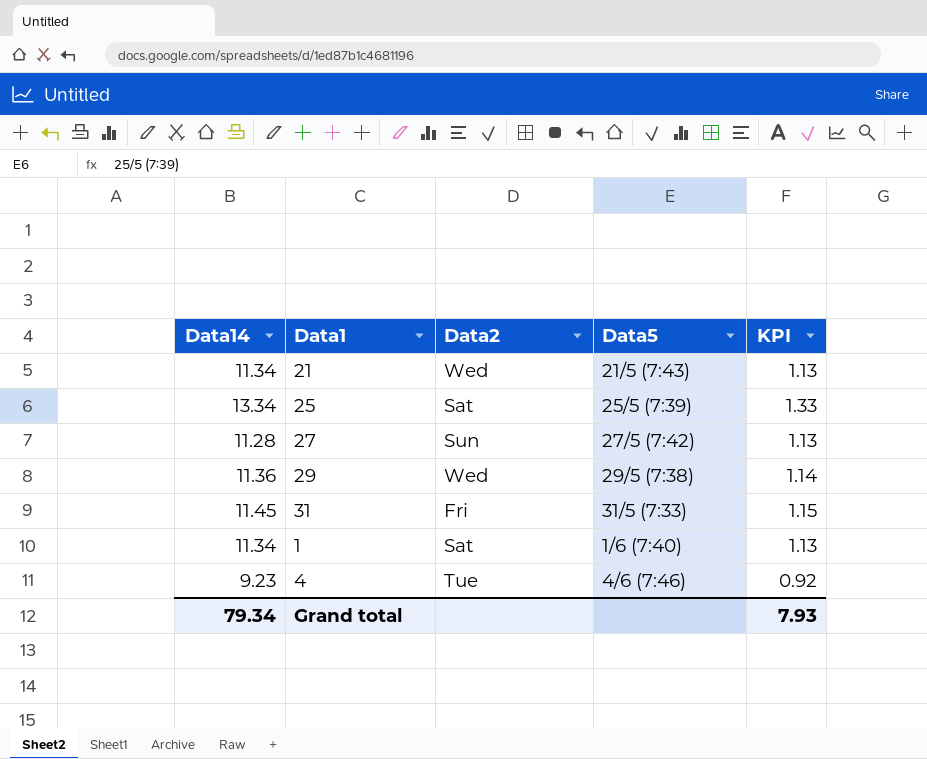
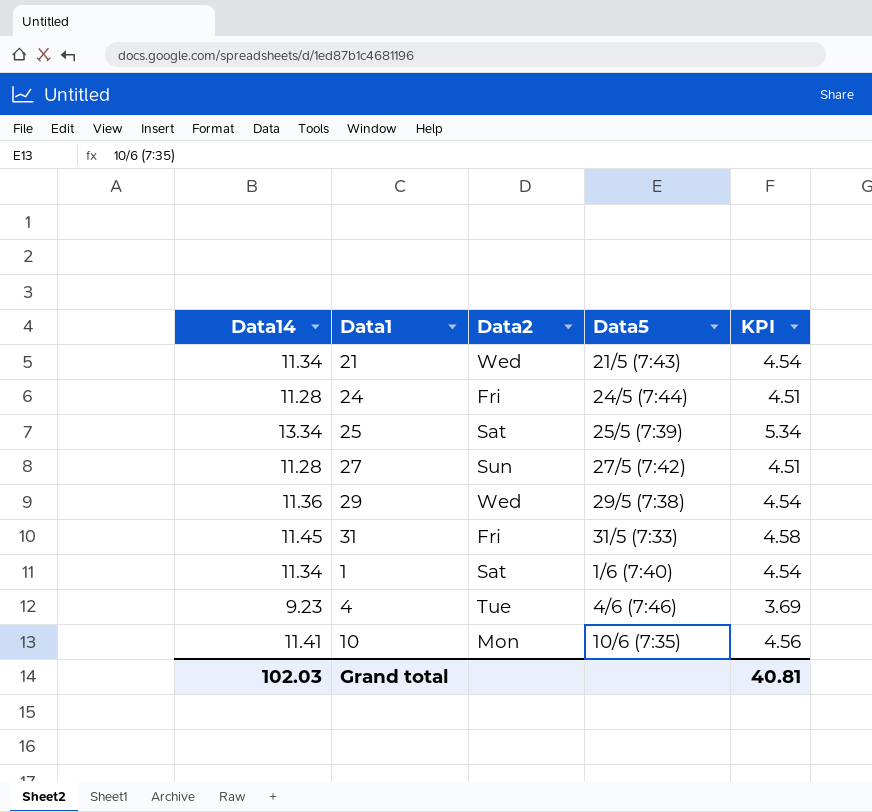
column KPI | formula: [Data14] * 0.1 -> [Data14] * 0.4
row 24: none -> 11.28 | Fri | 24/5 (7:44) | 4.51
row 10: none -> 11.41 | Mon | 10/6 (7:35) | 4.56
Grand total | Data14: 79.34 -> 102.03
Grand total | KPI: 7.93 -> 40.81

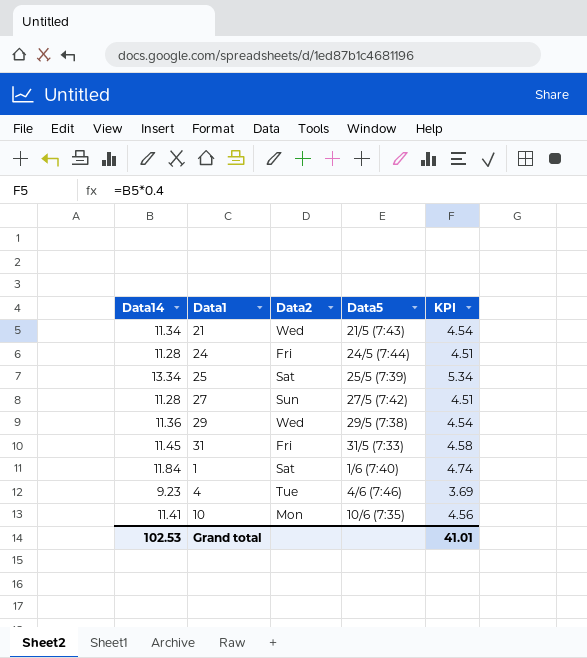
1 | Data14: 11.34 -> 11.84
1 | KPI: 4.54 -> 4.74
Grand total | Data14: 102.03 -> 102.53
Grand total | KPI: 40.81 -> 41.01

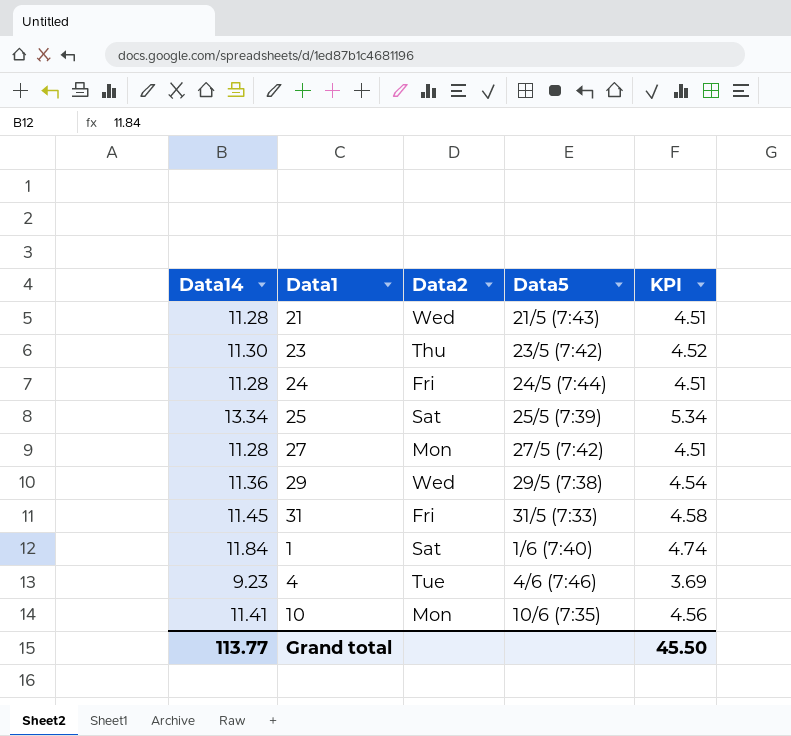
21 | Data14: 11.34 -> 11.28
21 | KPI: 4.54 -> 4.51
row 23: none -> 11.30 | Thu | 23/5 (7:42) | 4.52
27 | Data2: Sun -> Mon
Grand total | Data14: 102.53 -> 113.77
Grand total | KPI: 41.01 -> 45.50

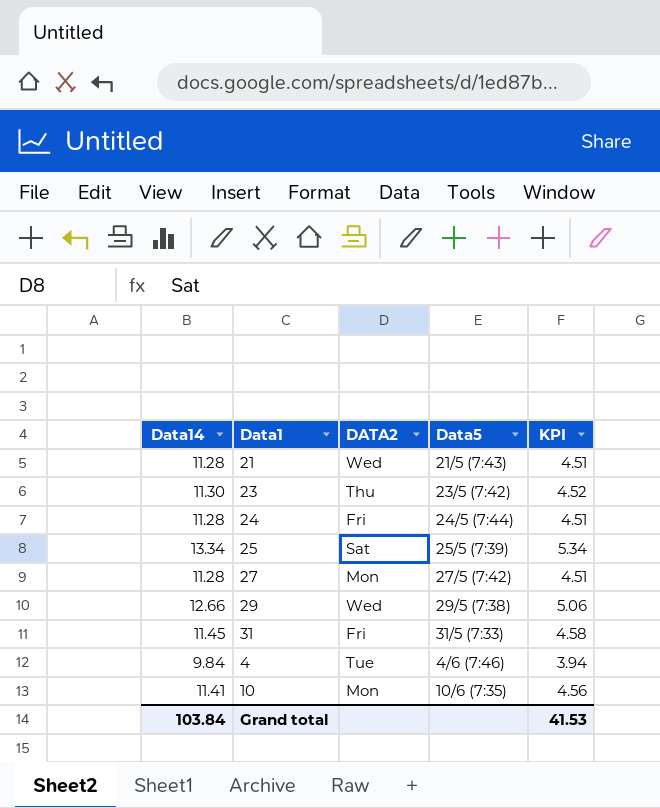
column name: Data2 -> DATA2
row 1: 11.84 | Sat | 1/6 (7:40) | 4.74 -> none
29 | Data14: 11.36 -> 12.66
29 | KPI: 4.54 -> 5.06
4 | Data14: 9.23 -> 9.84
4 | KPI: 3.69 -> 3.94
Grand total | Data14: 113.77 -> 103.84
Grand total | KPI: 45.50 -> 41.53

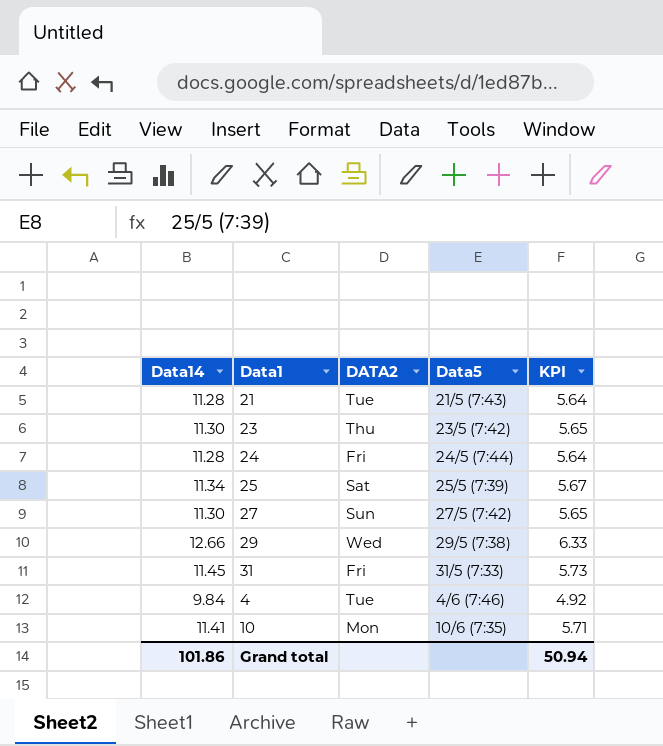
column KPI | formula: [Data14] * 0.4 -> [Data14] * 0.5
21 | DATA2: Wed -> Tue
25 | Data14: 13.34 -> 11.34
27 | Data14: 11.28 -> 11.30
27 | DATA2: Mon -> Sun
Grand total | Data14: 103.84 -> 101.86
Grand total | KPI: 41.53 -> 50.94

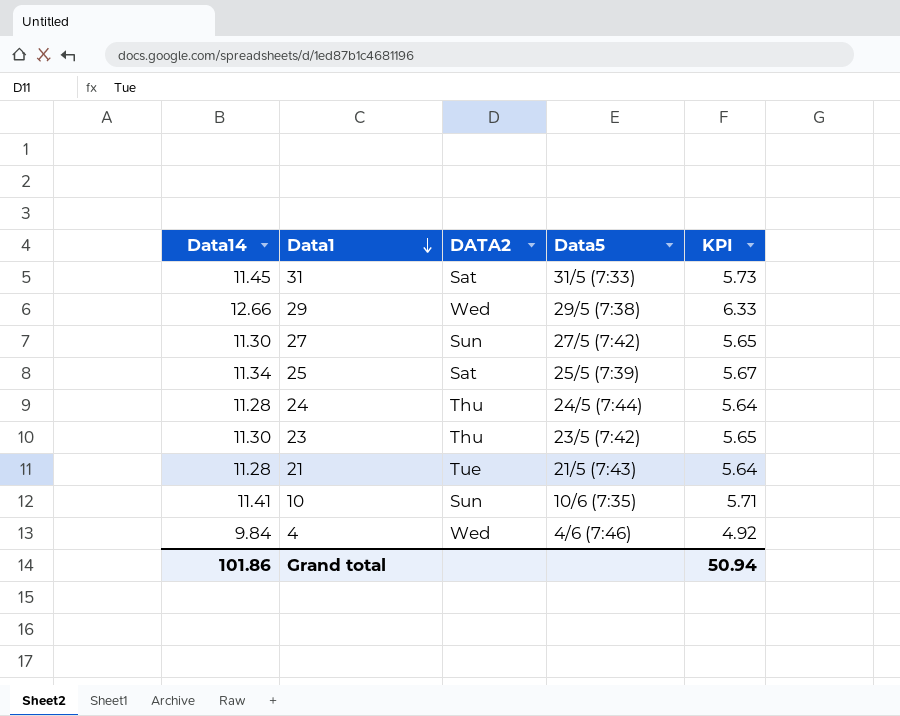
row order: none -> Data1 descending
31 | DATA2: Fri -> Sat
24 | DATA2: Fri -> Thu
10 | DATA2: Mon -> Sun
4 | DATA2: Tue -> Wed

